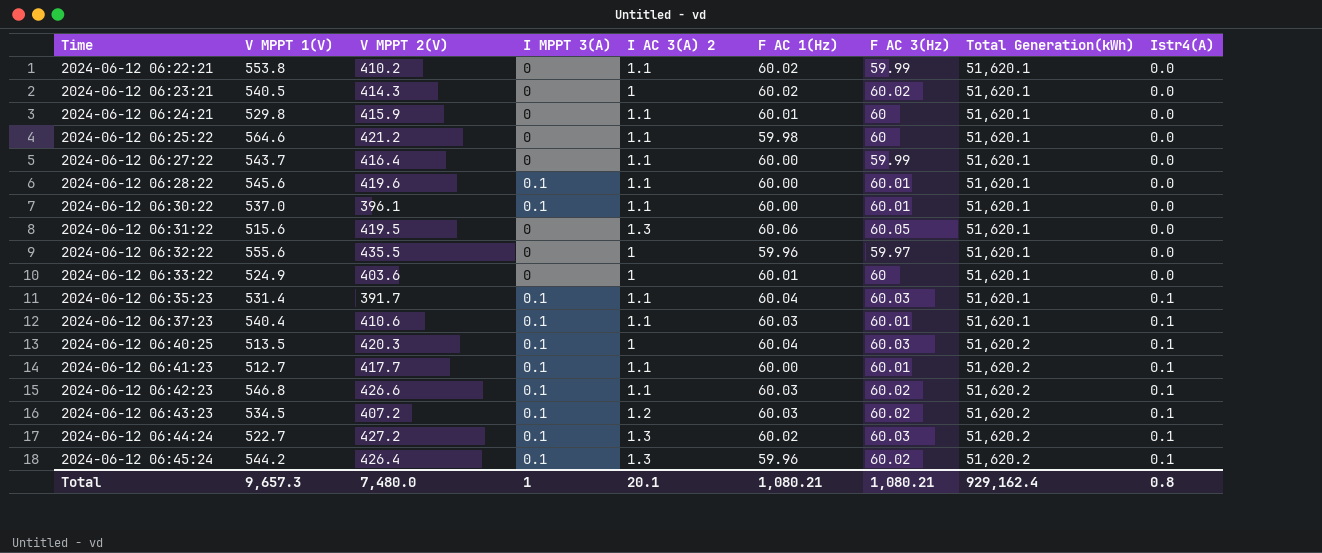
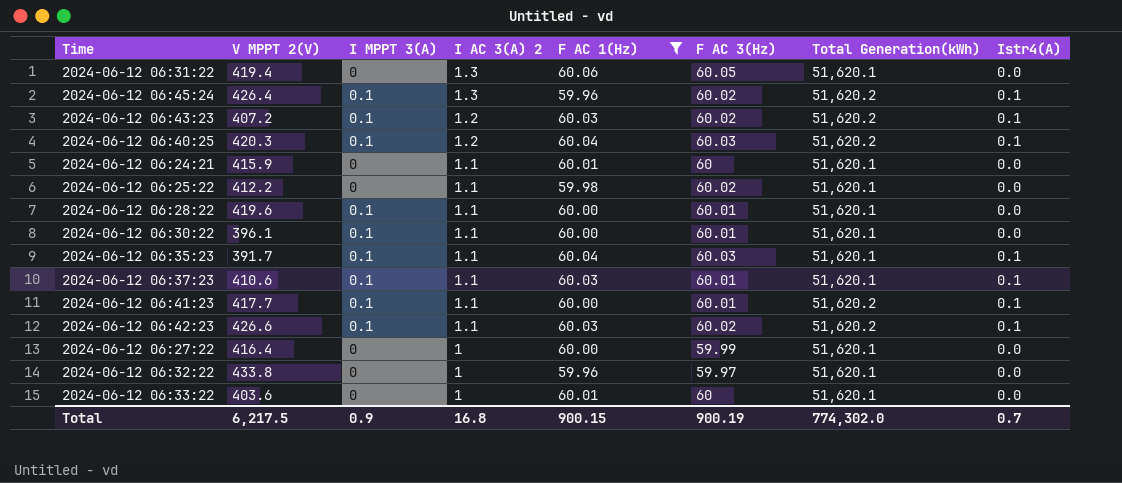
filter: none -> F AC 1(Hz) != 60.02
row order: Time ascending -> I AC 3(A) 2 descending
column V MPPT 1(V) | position: 2 -> none
2024-06-12 06:31:22 | V MPPT 2(V): 419.5 -> 419.4
2024-06-12 06:40:25 | I AC 3(A) 2: 1 -> 1.2
2024-06-12 06:25:22 | V MPPT 2(V): 421.2 -> 412.2
2024-06-12 06:25:22 | F AC 3(Hz): 60 -> 60.02
2024-06-12 06:27:22 | I AC 3(A) 2: 1.1 -> 1
2024-06-12 06:32:22 | V MPPT 2(V): 435.5 -> 433.8
Total | V MPPT 2(V): 7,480.0 -> 6,217.5
Total | I MPPT 3(A): 1 -> 0.9
Total | I AC 3(A) 2: 20.1 -> 16.8
Total | F AC 1(Hz): 1,080.21 -> 900.15
Total | F AC 3(Hz): 1,080.21 -> 900.19
Total | Total Generation(kWh): 929,162.4 -> 774,302.0
Total | Istr4(A): 0.8 -> 0.7

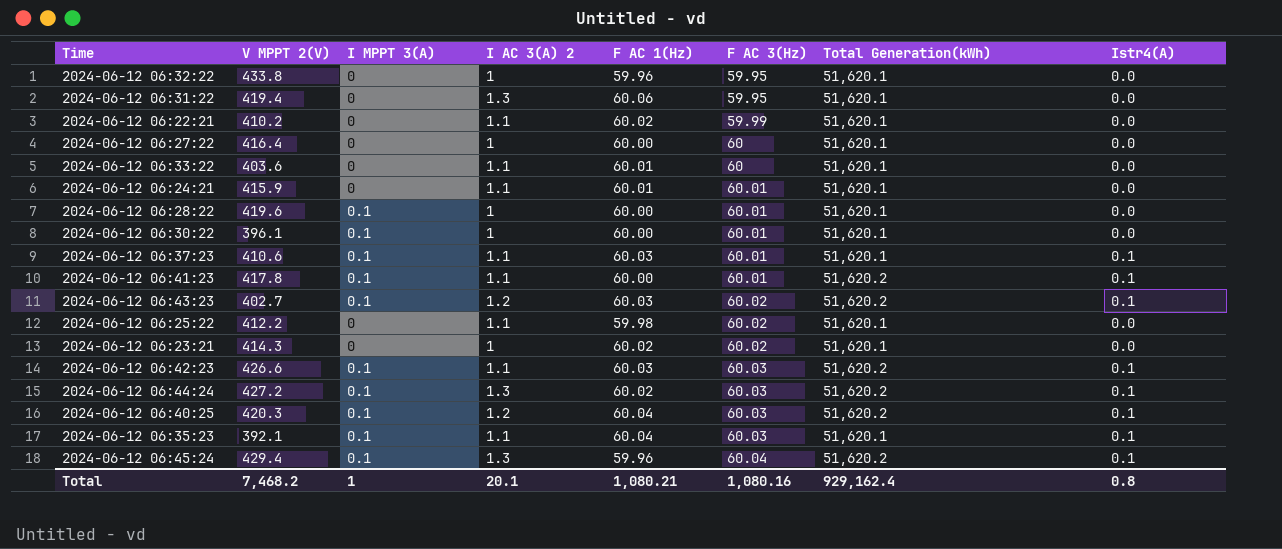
filter: F AC 1(Hz) != 60.02 -> none
row order: I AC 3(A) 2 descending -> F AC 3(Hz) ascending
2024-06-12 06:32:22 | F AC 3(Hz): 59.97 -> 59.95
2024-06-12 06:31:22 | F AC 3(Hz): 60.05 -> 59.95
2024-06-12 06:27:22 | F AC 3(Hz): 59.99 -> 60
2024-06-12 06:33:22 | I AC 3(A) 2: 1 -> 1.1
2024-06-12 06:24:21 | F AC 3(Hz): 60 -> 60.01
2024-06-12 06:28:22 | I AC 3(A) 2: 1.1 -> 1
2024-06-12 06:30:22 | I AC 3(A) 2: 1.1 -> 1
2024-06-12 06:41:23 | V MPPT 2(V): 417.7 -> 417.8
2024-06-12 06:43:23 | V MPPT 2(V): 407.2 -> 402.7
2024-06-12 06:42:23 | F AC 3(Hz): 60.02 -> 60.03
2024-06-12 06:35:23 | V MPPT 2(V): 391.7 -> 392.1
2024-06-12 06:45:24 | V MPPT 2(V): 426.4 -> 429.4
2024-06-12 06:45:24 | F AC 3(Hz): 60.02 -> 60.04
Total | V MPPT 2(V): 6,217.5 -> 7,468.2
Total | I MPPT 3(A): 0.9 -> 1
Total | I AC 3(A) 2: 16.8 -> 20.1
Total | F AC 1(Hz): 900.15 -> 1,080.21
Total | F AC 3(Hz): 900.19 -> 1,080.16
Total | Total Generation(kWh): 774,302.0 -> 929,162.4
Total | Istr4(A): 0.7 -> 0.8

